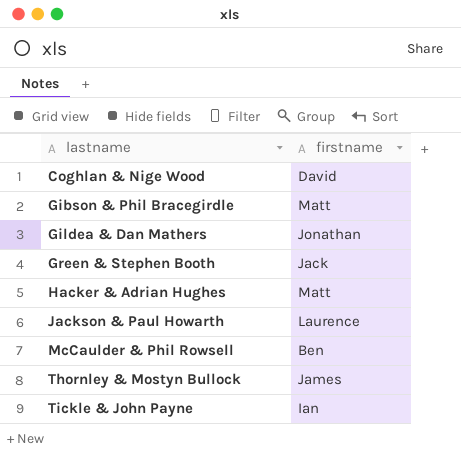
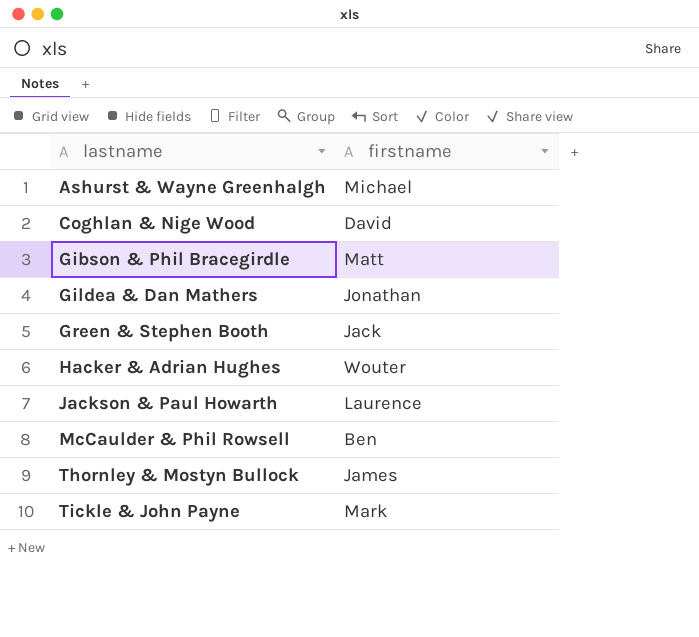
row Ashurst & Wayne Greenhalgh: none -> Michael
Hacker & Adrian Hughes | firstname: Matt -> Wouter
Tickle & John Payne | firstname: Ian -> Mark

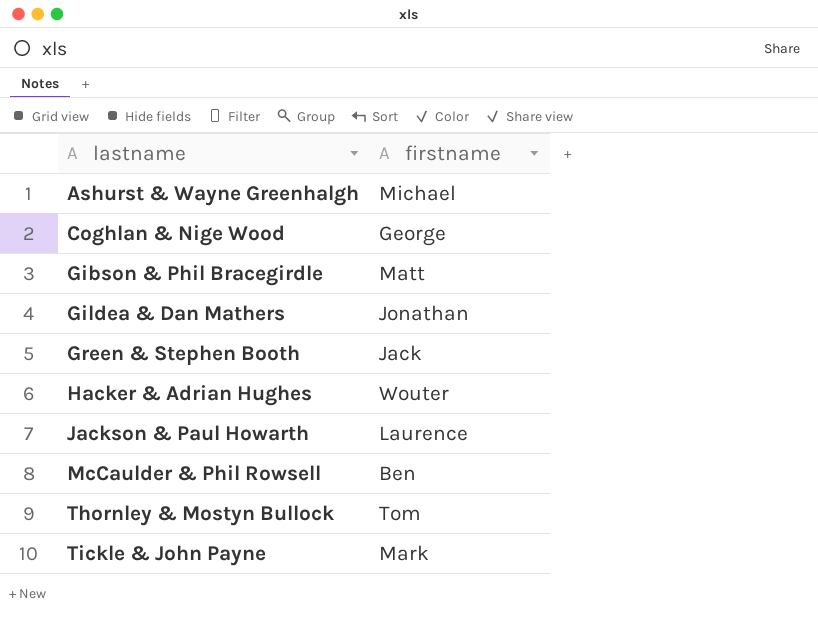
Coghlan & Nige Wood | firstname: David -> George
Thornley & Mostyn Bullock | firstname: James -> Tom

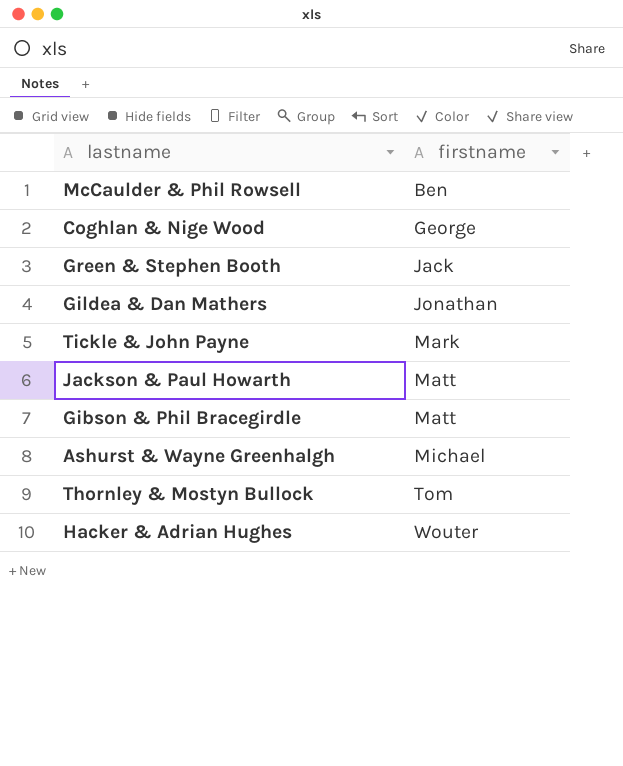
row order: lastname ascending -> firstname ascending
Jackson & Paul Howarth | firstname: Laurence -> Matt

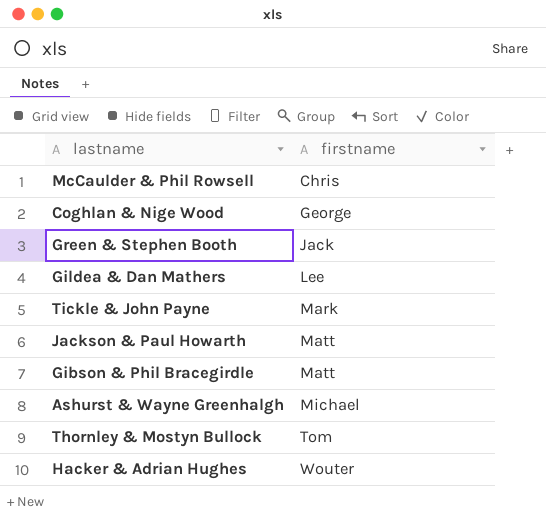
McCaulder & Phil Rowsell | firstname: Ben -> Chris
Gildea & Dan Mathers | firstname: Jonathan -> Lee

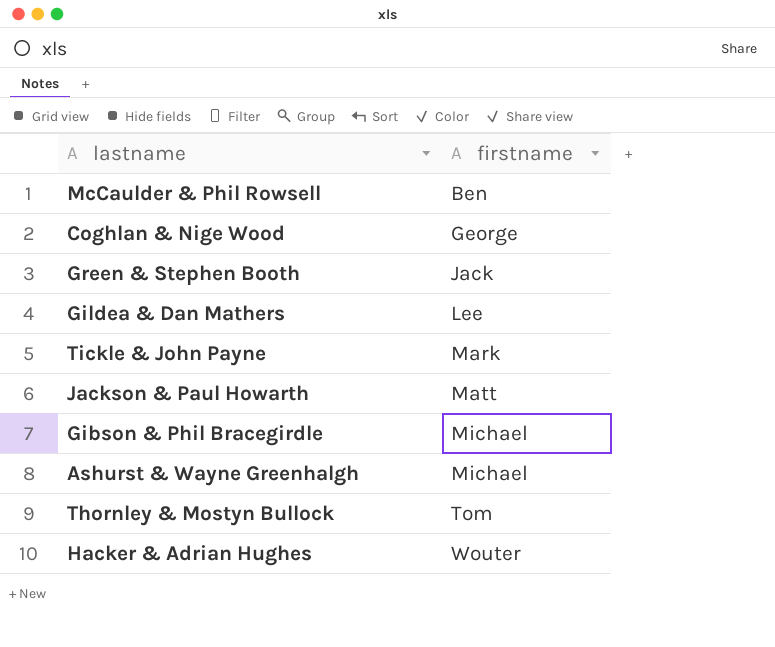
McCaulder & Phil Rowsell | firstname: Chris -> Ben
Gibson & Phil Bracegirdle | firstname: Matt -> Michael

